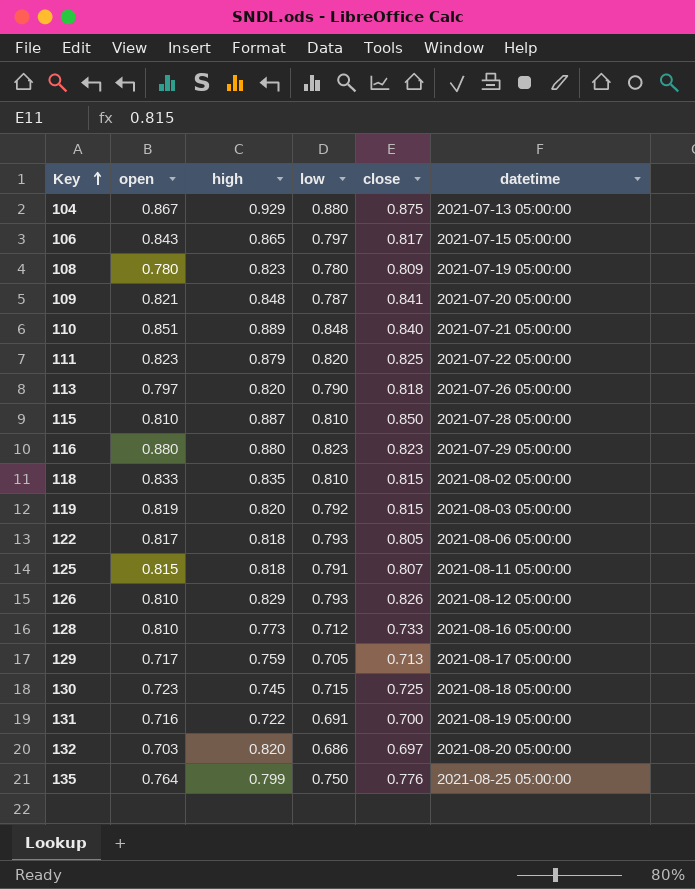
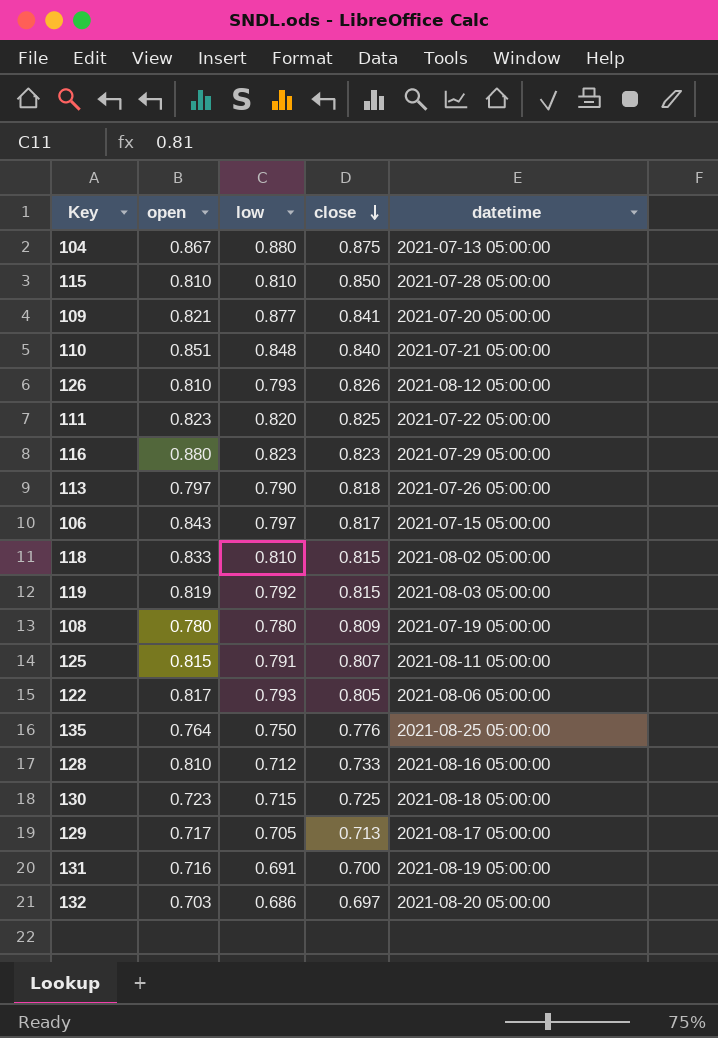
row order: Key ascending -> close descending
column high | position: 3 -> none
109 | low: 0.787 -> 0.877

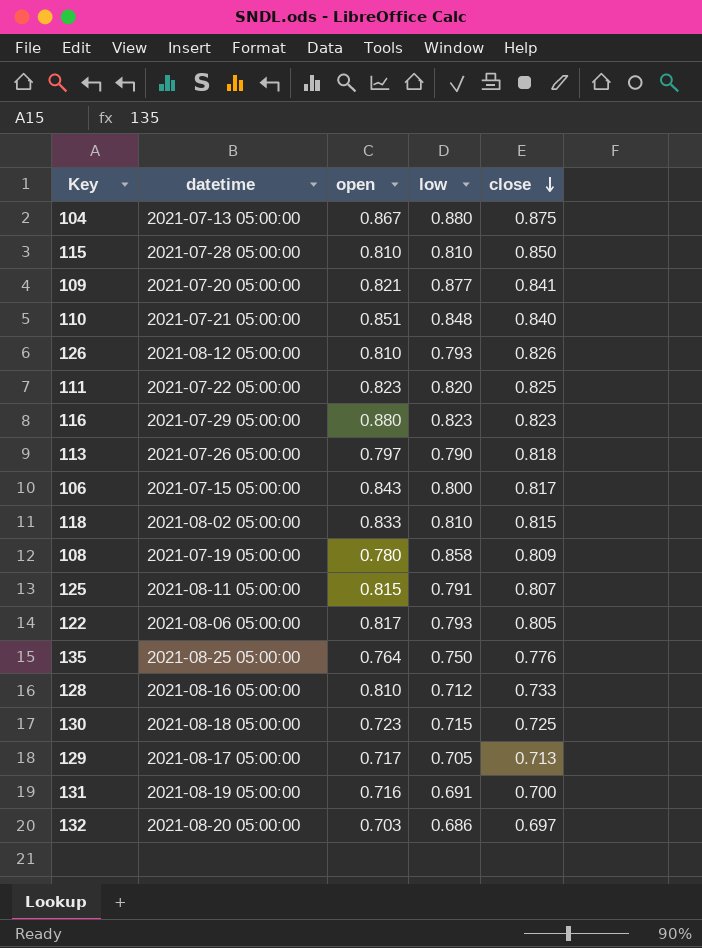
column datetime | position: 5 -> 2
row 119: 0.819 | 0.792 | 0.815 | 2021-08-03 05:00:00 -> none
106 | low: 0.797 -> 0.800
108 | low: 0.780 -> 0.858

